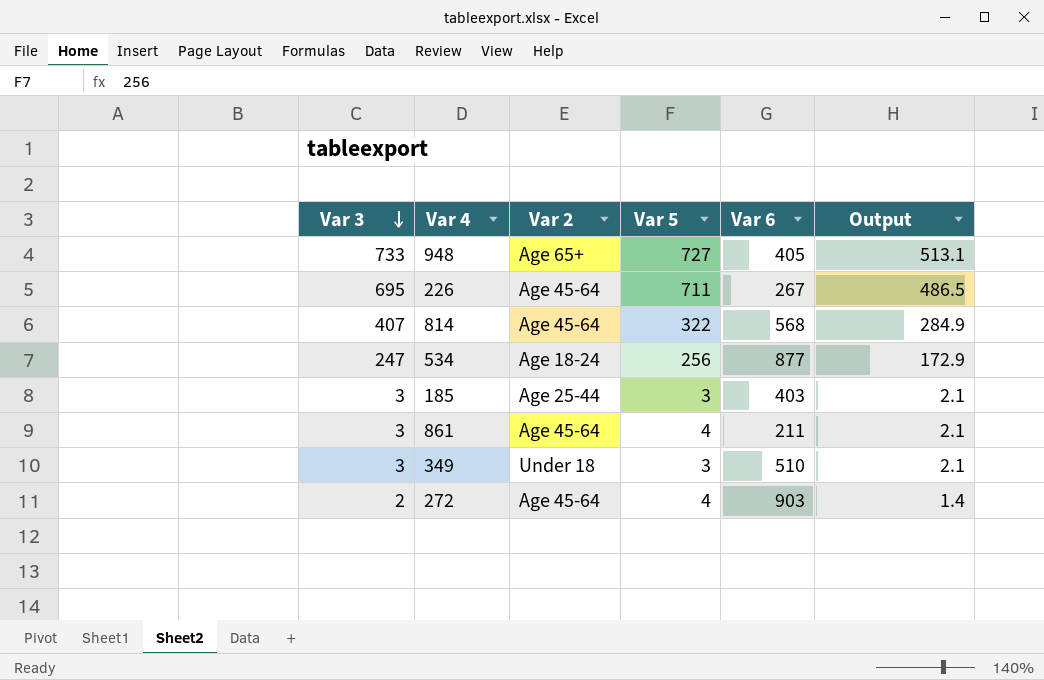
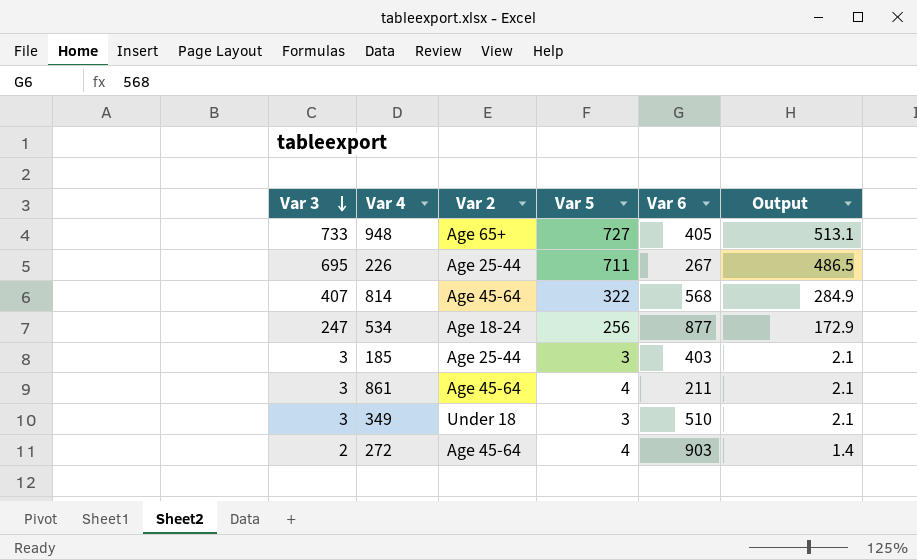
226 | Var 2: Age 45-64 -> Age 25-44

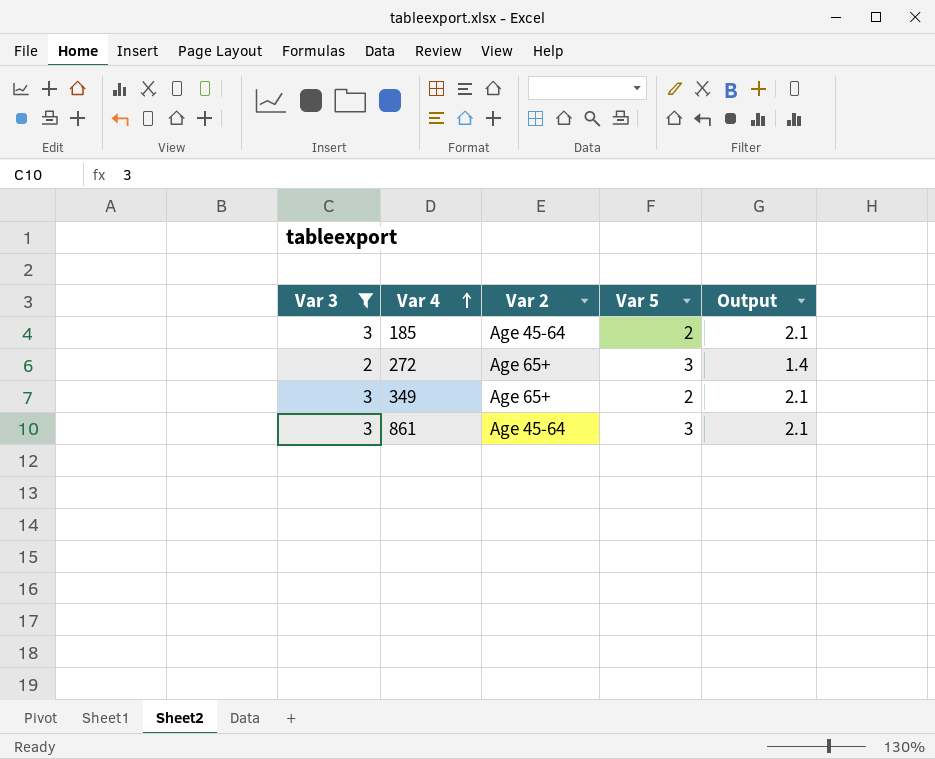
filter: none -> Var 3 <= 3
row order: Var 3 descending -> Var 4 ascending
column Var 6 | position: 5 -> none
185 | Var 2: Age 25-44 -> Age 45-64
185 | Var 5: 3 -> 2
272 | Var 2: Age 45-64 -> Age 65+
272 | Var 5: 4 -> 3
349 | Var 2: Under 18 -> Age 65+
349 | Var 5: 3 -> 2
861 | Var 5: 4 -> 3

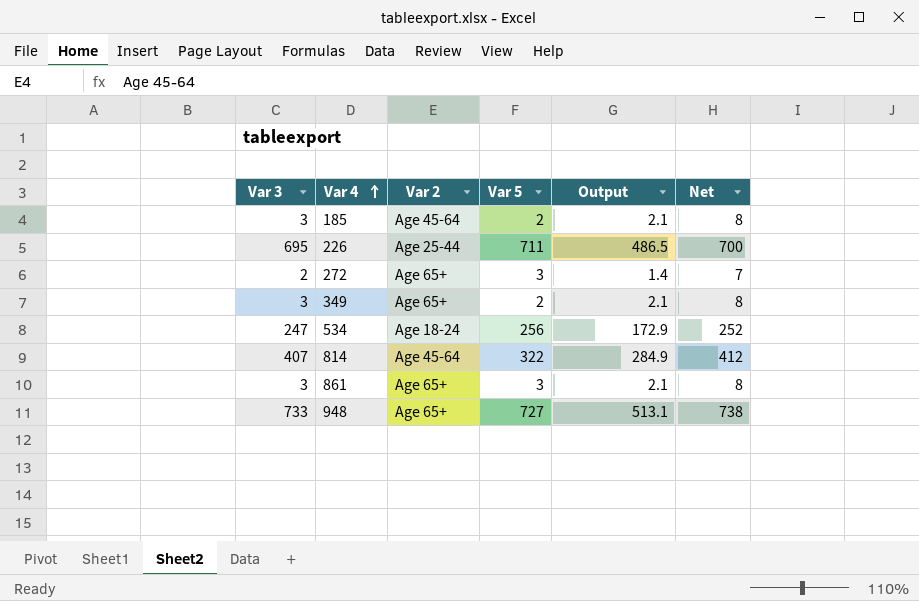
filter: Var 3 <= 3 -> none
column Net | formula: none -> [Var 3] + 5
861 | Var 2: Age 45-64 -> Age 65+

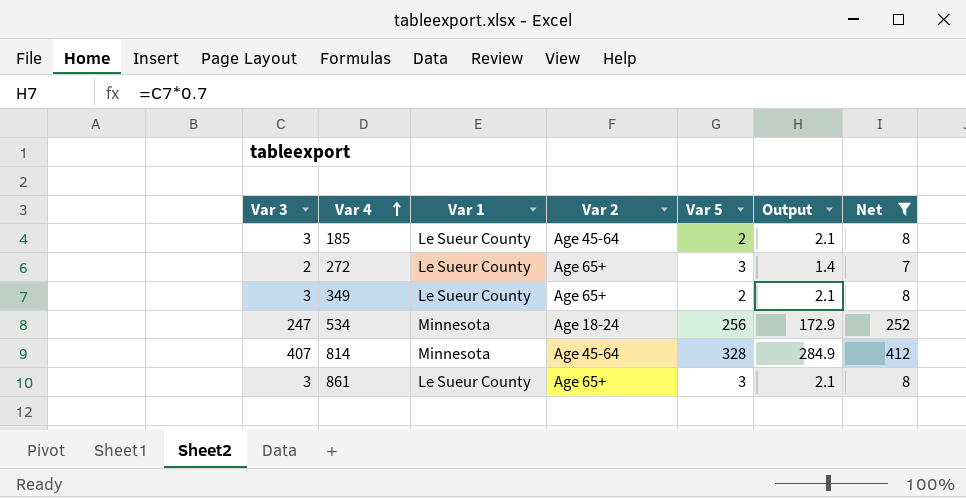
filter: none -> Net <= 412
column Var 1 | position: none -> 3
814 | Var 5: 322 -> 328

